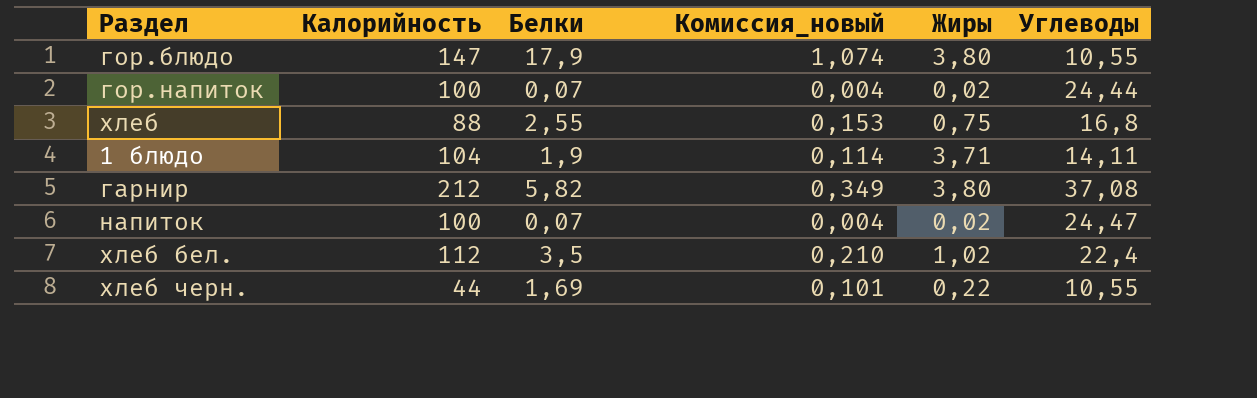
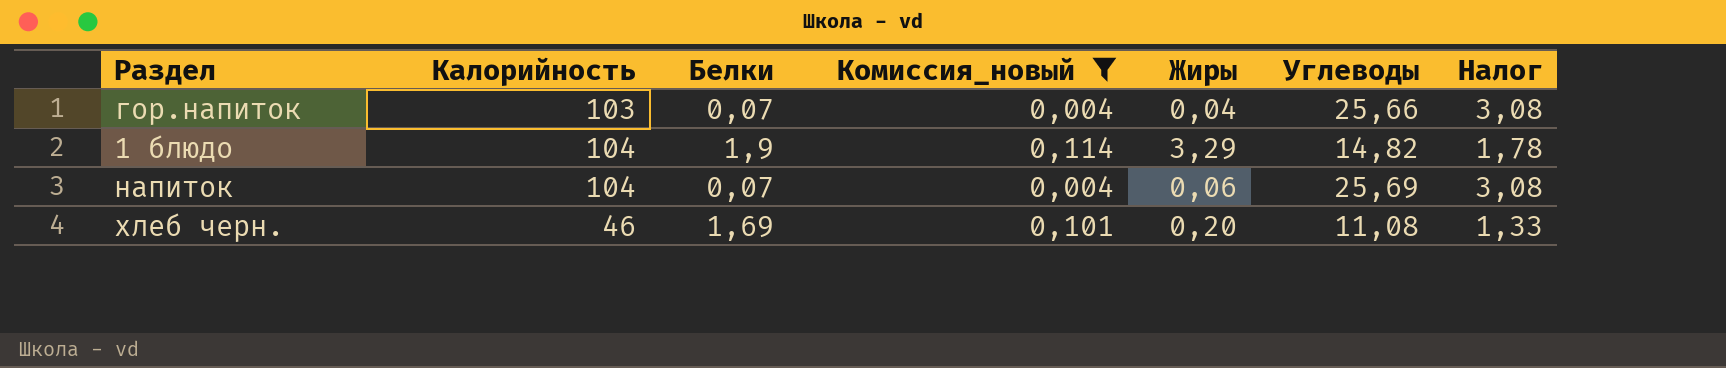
filter: none -> Комиссия_новый <= 0,114
column Налог | formula: none -> [Углеводы] * 0,12
гор.напиток | Калорийность: 100 -> 103
гор.напиток | Жиры: 0,02 -> 0,04
гор.напиток | Углеводы: 24,44 -> 25,66
1 блюдо | Жиры: 3,71 -> 3,29
1 блюдо | Углеводы: 14,11 -> 14,82
напиток | Калорийность: 100 -> 104
напиток | Жиры: 0,02 -> 0,06
напиток | Углеводы: 24,47 -> 25,69
хлеб черн. | Калорийность: 44 -> 46
хлеб черн. | Жиры: 0,22 -> 0,20
хлеб черн. | Углеводы: 10,55 -> 11,08

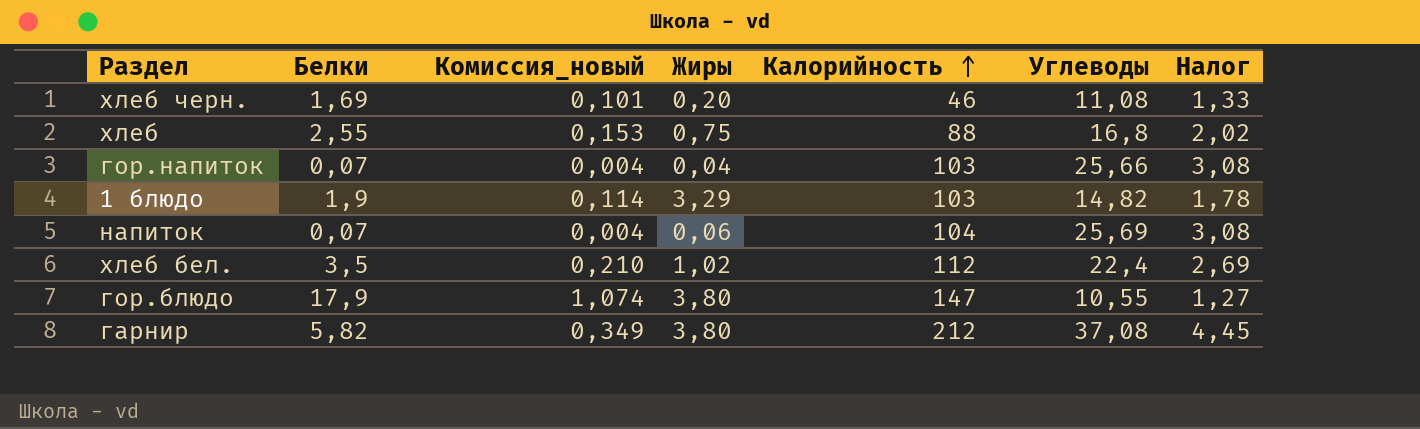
filter: Комиссия_новый <= 0,114 -> none
row order: none -> Калорийность ascending
column Калорийность | position: 2 -> 5
1 блюдо | Калорийность: 104 -> 103

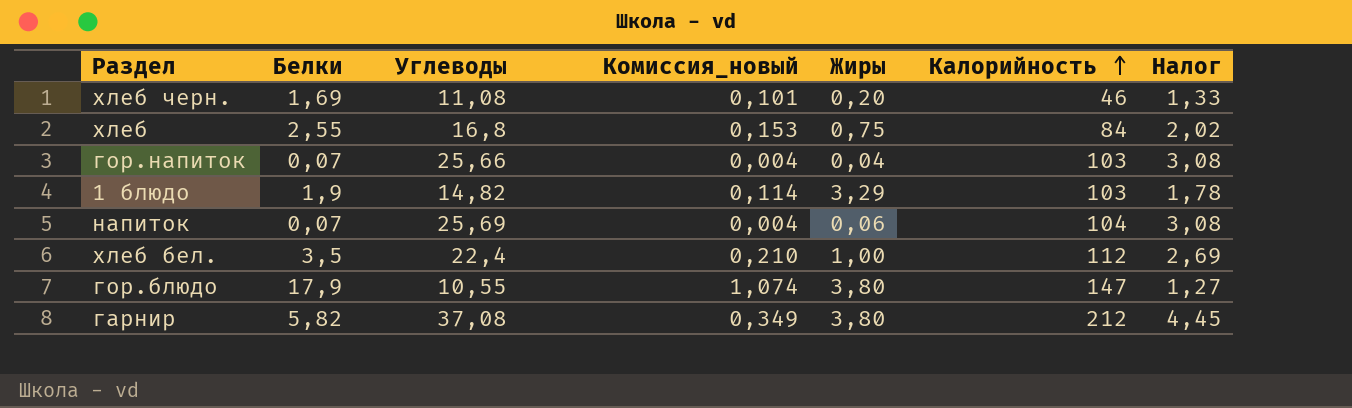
column Углеводы | position: 6 -> 3
хлеб | Калорийность: 88 -> 84
хлеб бел. | Жиры: 1,02 -> 1,00

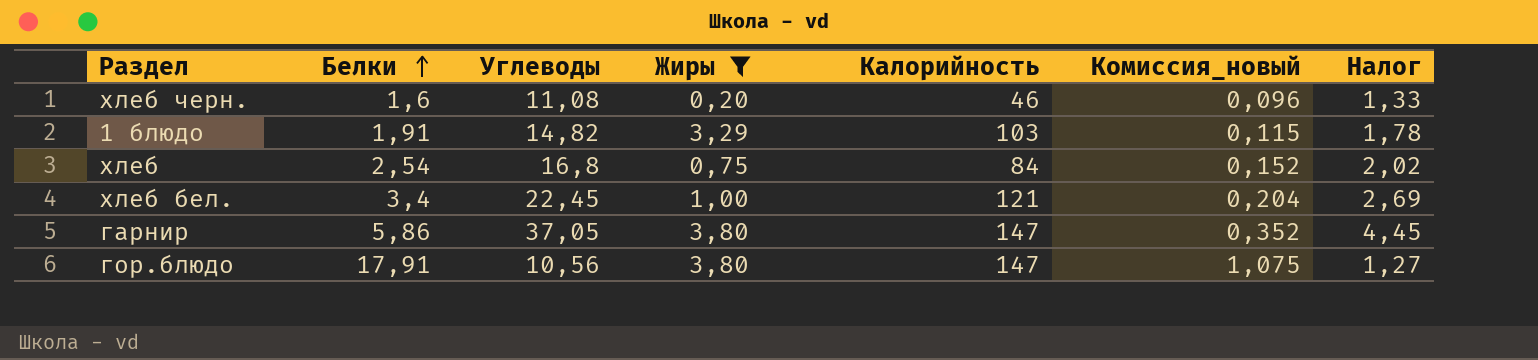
filter: none -> Жиры >= 0,20
row order: Калорийность ascending -> Белки ascending
column Комиссия_новый | position: 4 -> 6
хлеб черн. | Белки: 1,69 -> 1,6
хлеб черн. | Комиссия_новый: 0,101 -> 0,096
1 блюдо | Белки: 1,9 -> 1,91
1 блюдо | Комиссия_новый: 0,114 -> 0,115
хлеб | Белки: 2,55 -> 2,54
хлеб | Комиссия_новый: 0,153 -> 0,152
хлеб бел. | Белки: 3,5 -> 3,4
хлеб бел. | Углеводы: 22,4 -> 22,45
хлеб бел. | Калорийность: 112 -> 121
хлеб бел. | Комиссия_новый: 0,210 -> 0,204
гарнир | Белки: 5,82 -> 5,86
гарнир | Углеводы: 37,08 -> 37,05
гарнир | Калорийность: 212 -> 147
гарнир | Комиссия_новый: 0,349 -> 0,352
гор.блюдо | Белки: 17,9 -> 17,91
гор.блюдо | Углеводы: 10,55 -> 10,56
гор.блюдо | Комиссия_новый: 1,074 -> 1,075

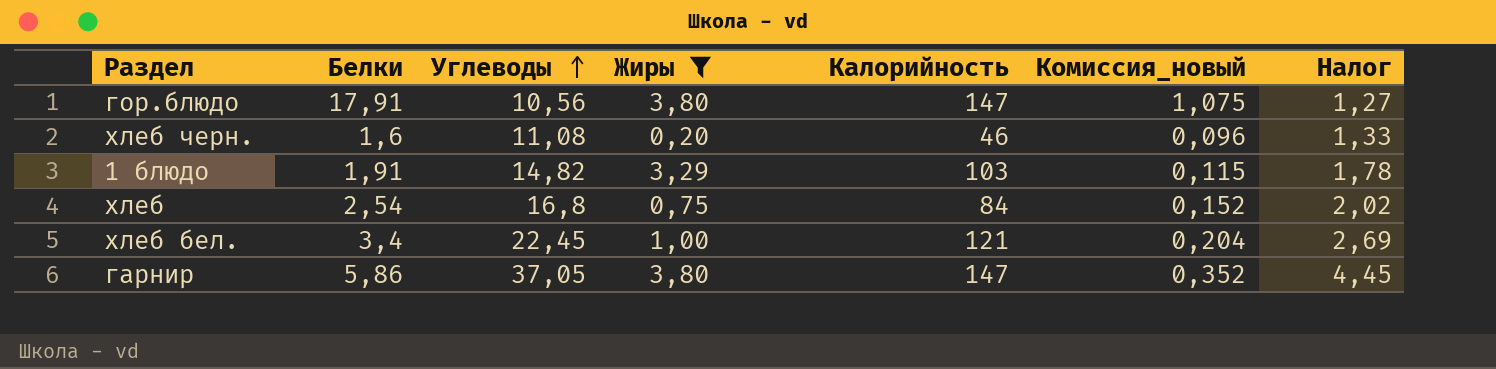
row order: Белки ascending -> Углеводы ascending

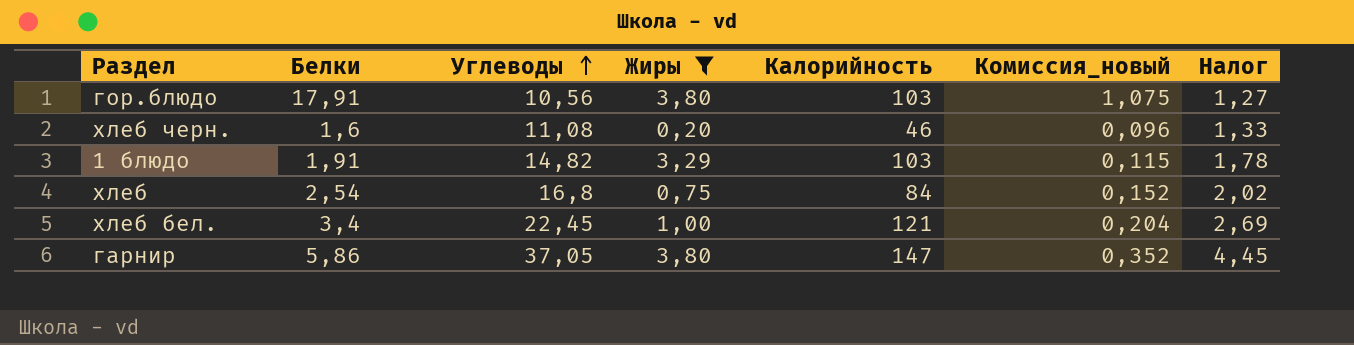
гор.блюдо | Калорийность: 147 -> 103

